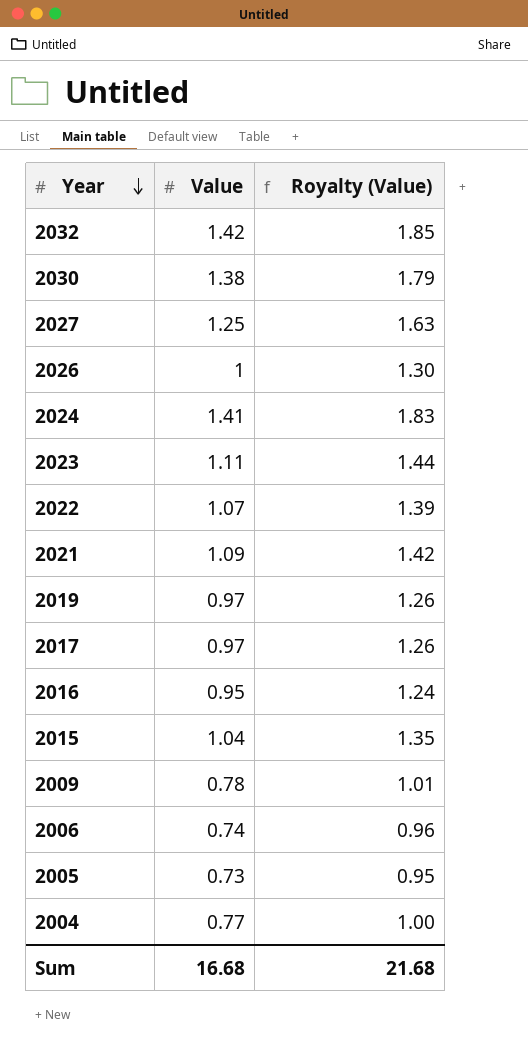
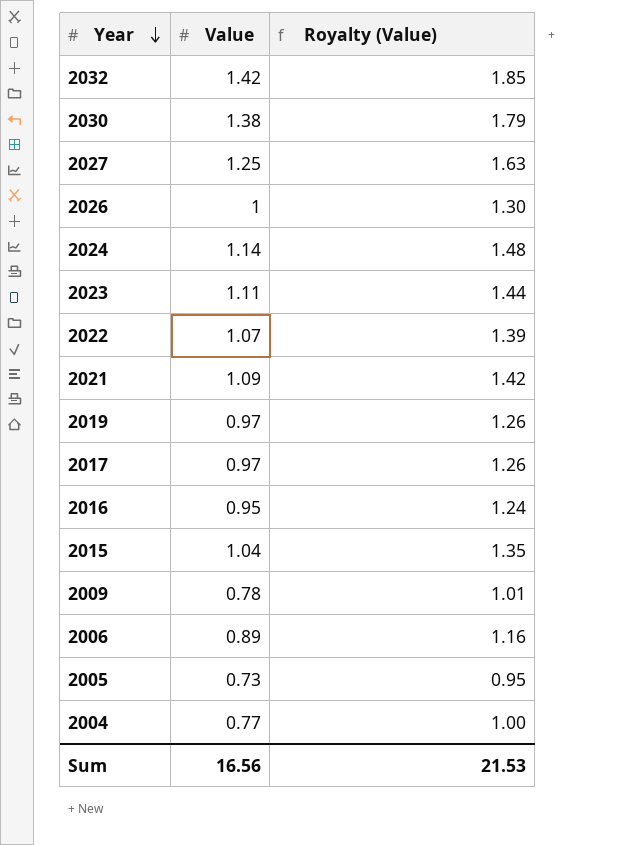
2024 | Value: 1.41 -> 1.14
2024 | Royalty (Value): 1.83 -> 1.48
2006 | Value: 0.74 -> 0.89
2006 | Royalty (Value): 0.96 -> 1.16
Sum | Value: 16.68 -> 16.56
Sum | Royalty (Value): 21.68 -> 21.53

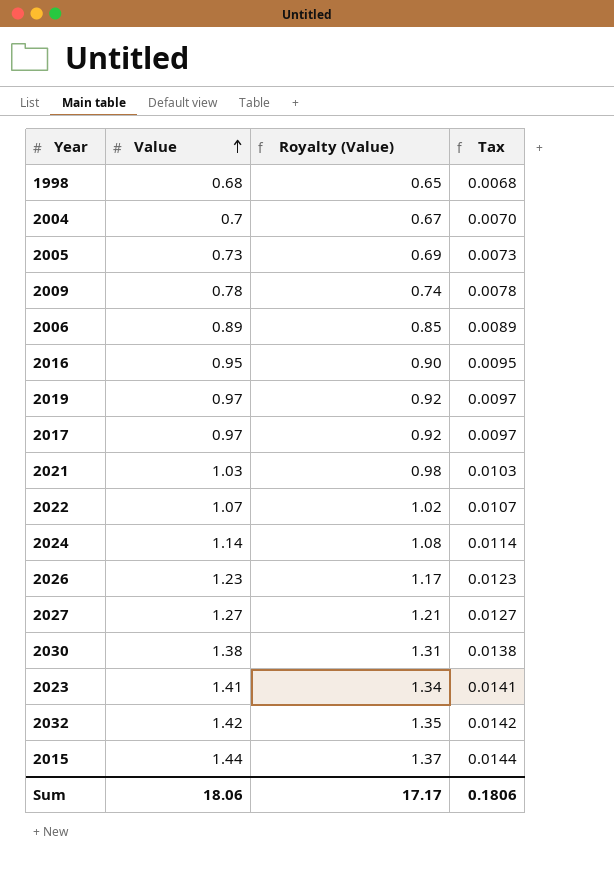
row order: Year descending -> Value ascending
column Royalty (Value) | formula: [Value] * 1.3 -> [Value] * 0.95
column Tax | formula: none -> [Value] * 0.01
row 1998: none -> 0.68 | 0.65 | 0.0068
2004 | Value: 0.77 -> 0.7
2021 | Value: 1.09 -> 1.03
2026 | Value: 1 -> 1.23
2027 | Value: 1.25 -> 1.27
2023 | Value: 1.11 -> 1.41
2015 | Value: 1.04 -> 1.44
Sum | Value: 16.56 -> 18.06
Sum | Royalty (Value): 21.53 -> 17.17

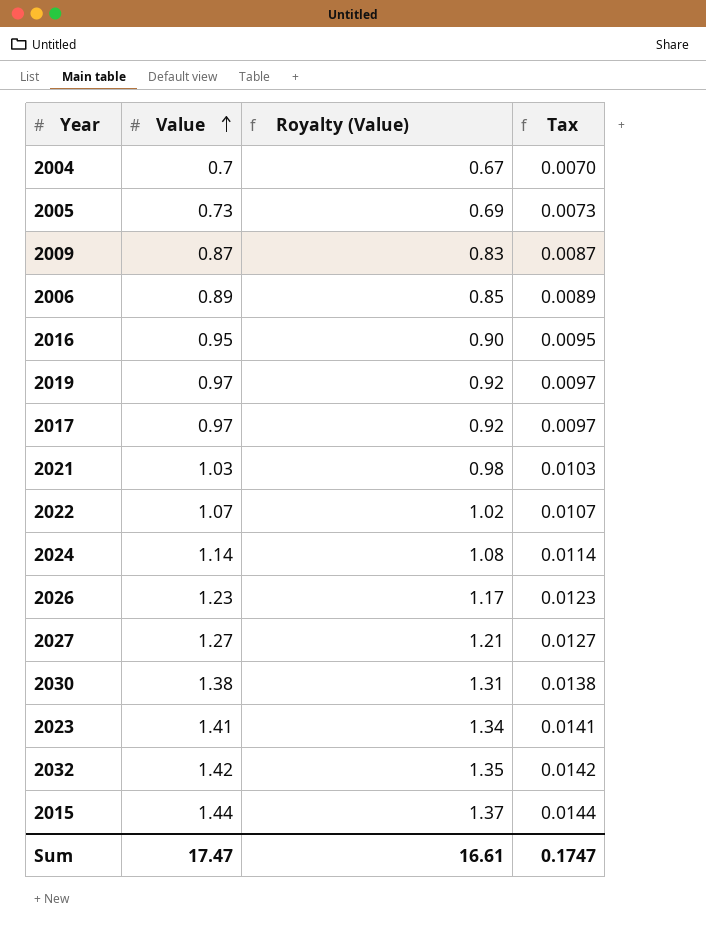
row 1998: 0.68 | 0.65 | 0.0068 -> none
2009 | Value: 0.78 -> 0.87
2009 | Royalty (Value): 0.74 -> 0.83
2009 | Tax: 0.0078 -> 0.0087
Sum | Value: 18.06 -> 17.47
Sum | Royalty (Value): 17.17 -> 16.61
Sum | Tax: 0.1806 -> 0.1747

